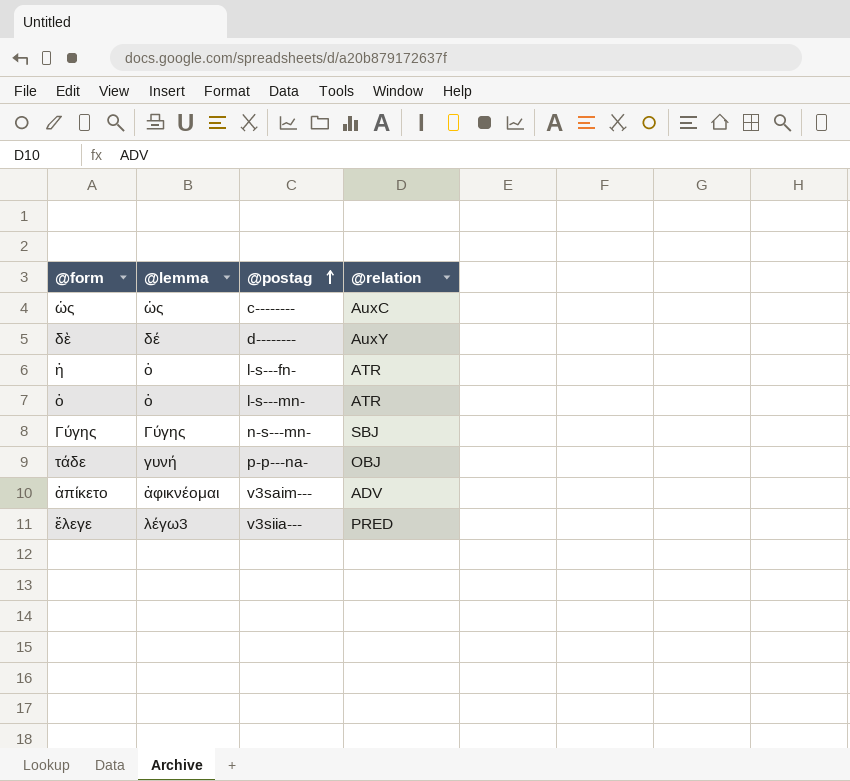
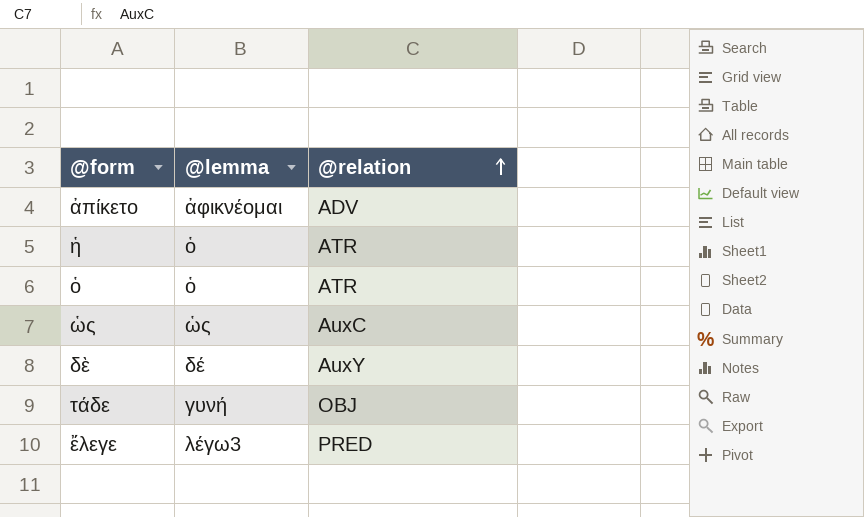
row order: @postag ascending -> @relation ascending
column @postag | position: 3 -> none
row Γύγης: Γύγης | n-s---mn- | SBJ -> none

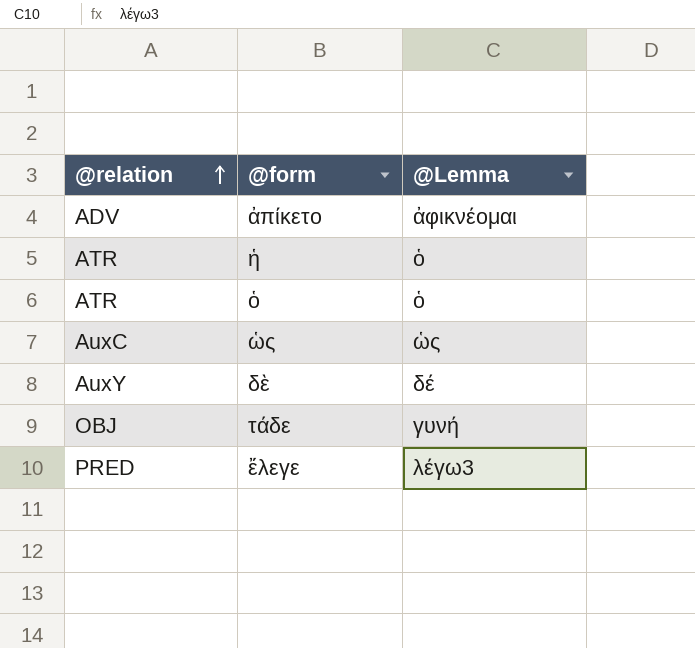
column @relation | position: 3 -> 1
column name: @lemma -> @Lemma

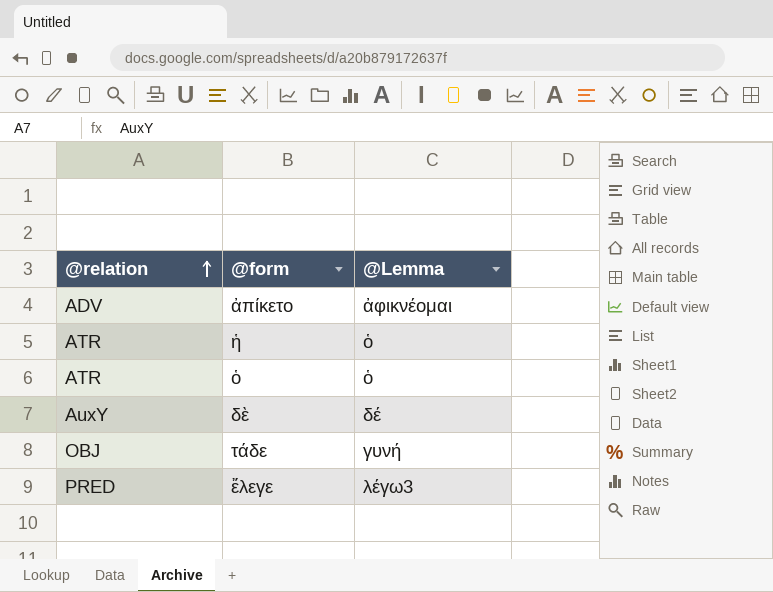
row ὡς: AuxC | ὡς -> none

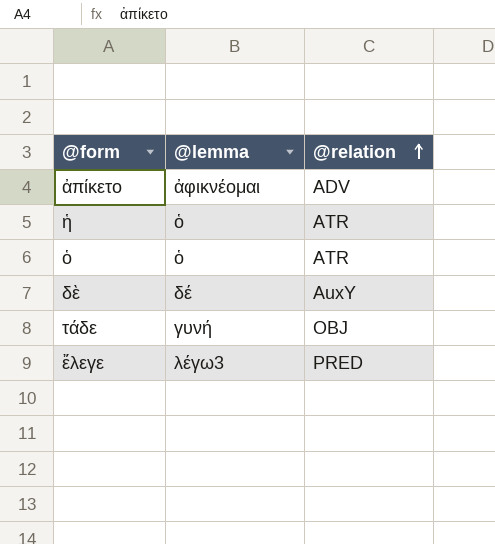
column name: @Lemma -> @lemma
column @relation | position: 1 -> 3

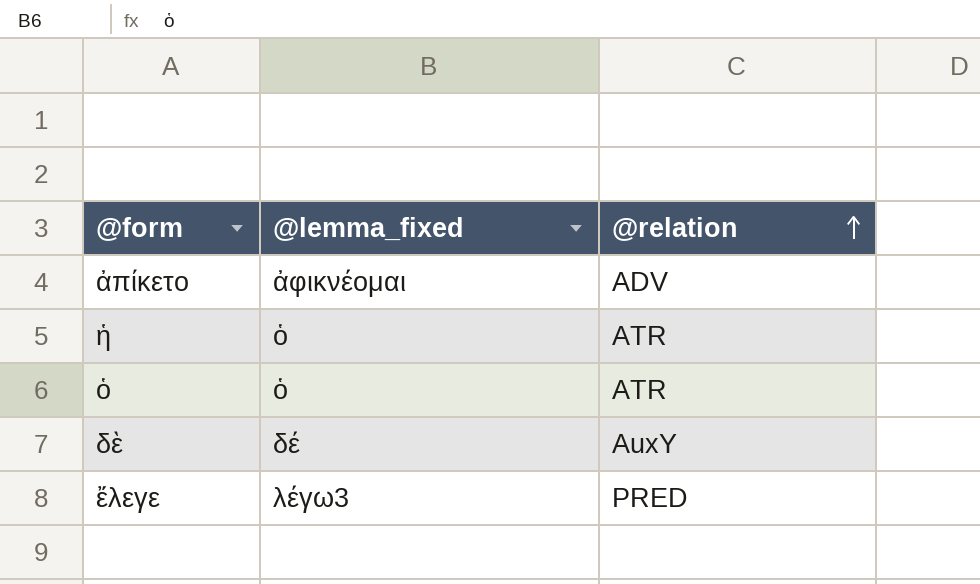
column name: @lemma -> @lemma_fixed
row τάδε: γυνή | OBJ -> none

